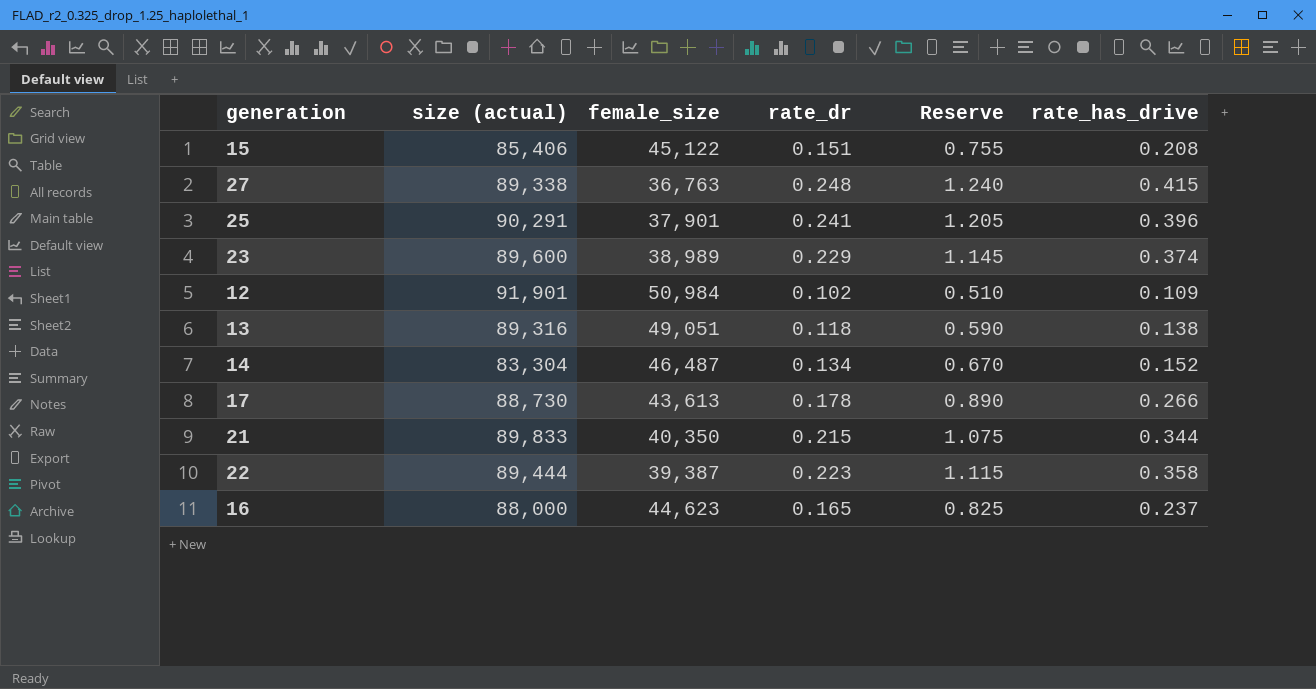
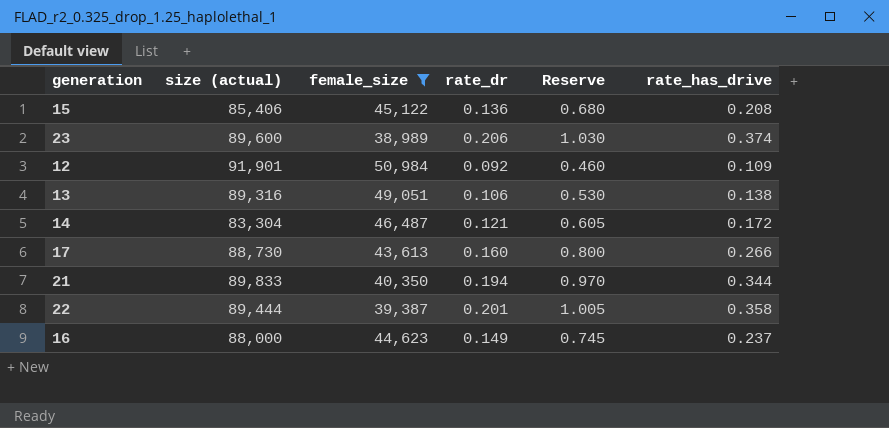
filter: none -> female_size >= 38,989
15 | rate_dr: 0.151 -> 0.136
15 | Reserve: 0.755 -> 0.680
23 | rate_dr: 0.229 -> 0.206
23 | Reserve: 1.145 -> 1.030
12 | rate_dr: 0.102 -> 0.092
12 | Reserve: 0.510 -> 0.460
13 | rate_dr: 0.118 -> 0.106
13 | Reserve: 0.590 -> 0.530
14 | rate_dr: 0.134 -> 0.121
14 | Reserve: 0.670 -> 0.605
14 | rate_has_drive: 0.152 -> 0.172
17 | rate_dr: 0.178 -> 0.160
17 | Reserve: 0.890 -> 0.800
21 | rate_dr: 0.215 -> 0.194
21 | Reserve: 1.075 -> 0.970
22 | rate_dr: 0.223 -> 0.201
22 | Reserve: 1.115 -> 1.005
16 | rate_dr: 0.165 -> 0.149
16 | Reserve: 0.825 -> 0.745

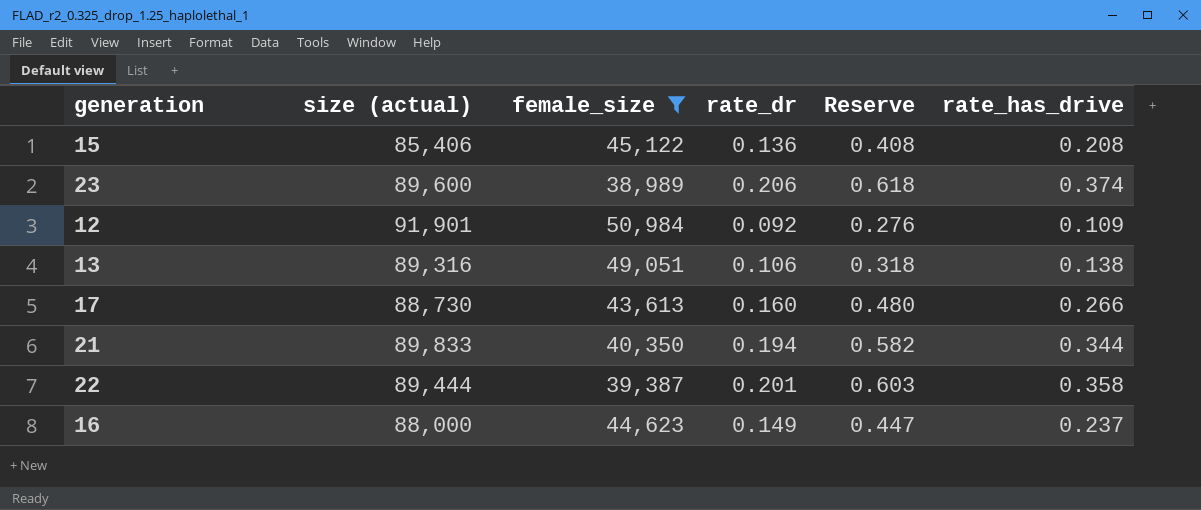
column Reserve | formula: [rate_dr] * 5 -> [rate_dr] * 3
row 14: 83,304 | 46,487 | 0.121 | 0.605 | 0.172 -> none

